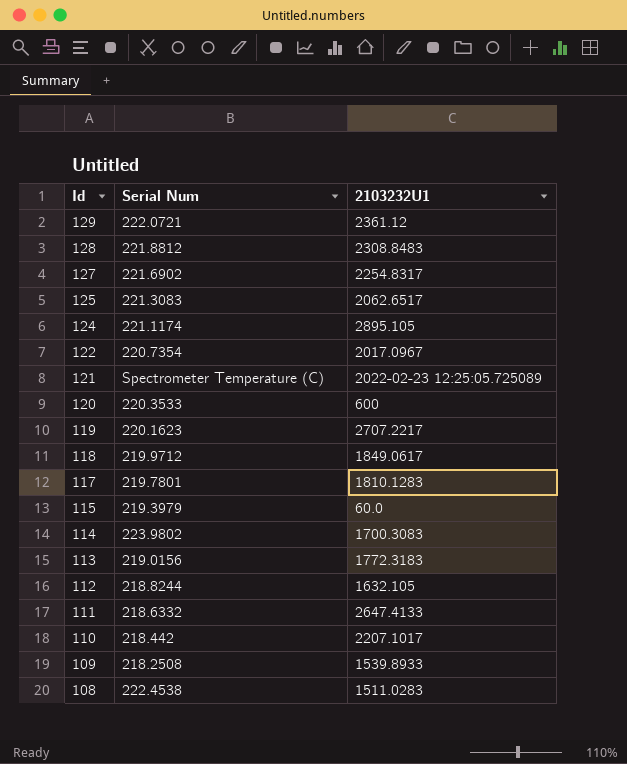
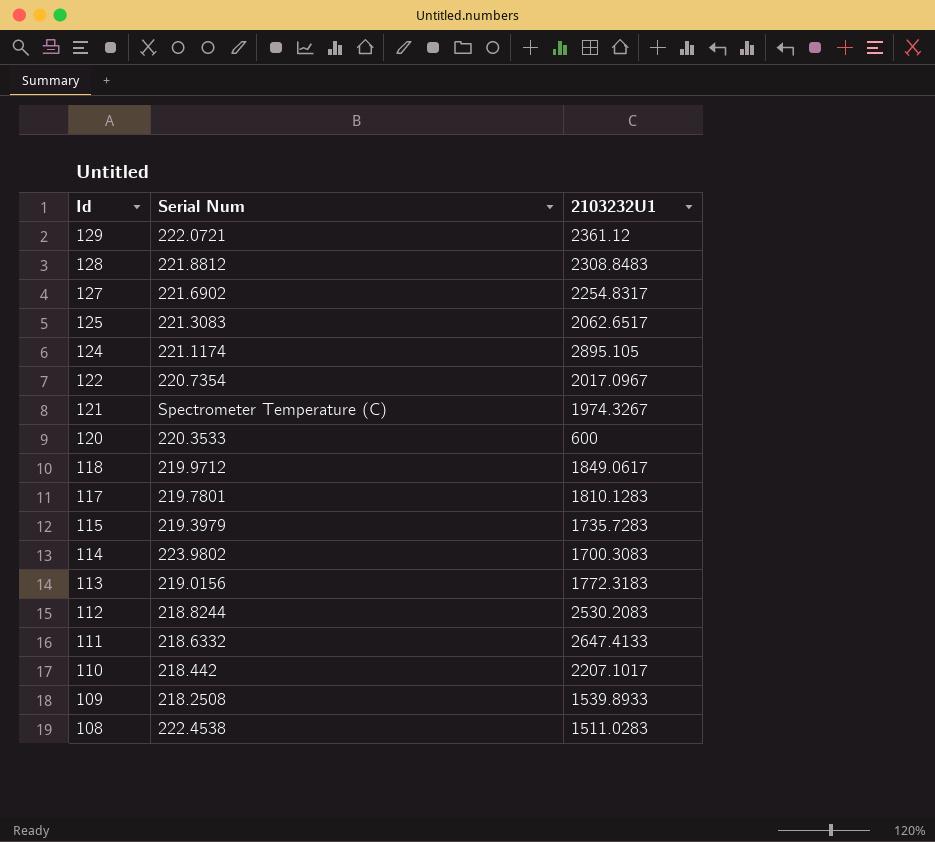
row 119: 220.1623 | 2707.2217 -> none
121 | 2103232U1: 2022-02-23 12:25:05.725089 -> 1974.3267
115 | 2103232U1: 60.0 -> 1735.7283
112 | 2103232U1: 1632.105 -> 2530.2083

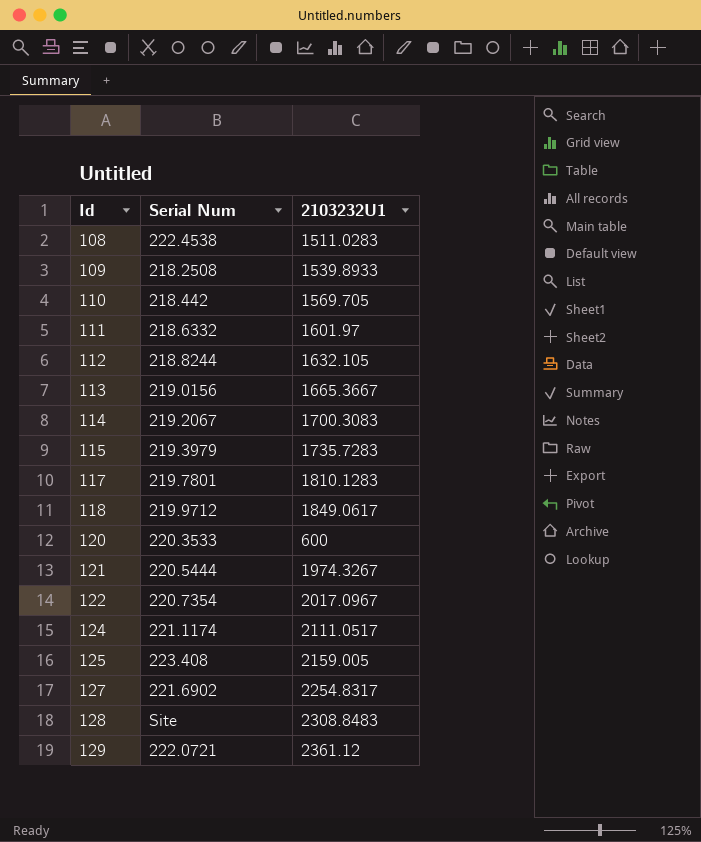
row order: Id descending -> Id ascending
110 | 2103232U1: 2207.1017 -> 1569.705
111 | 2103232U1: 2647.4133 -> 1601.97
112 | 2103232U1: 2530.2083 -> 1632.105
113 | 2103232U1: 1772.3183 -> 1665.3667
114 | Serial Num: 223.9802 -> 219.2067
121 | Serial Num: Spectrometer Temperature (C) -> 220.5444
124 | 2103232U1: 2895.105 -> 2111.0517
125 | Serial Num: 221.3083 -> 223.408
125 | 2103232U1: 2062.6517 -> 2159.005
128 | Serial Num: 221.8812 -> Site

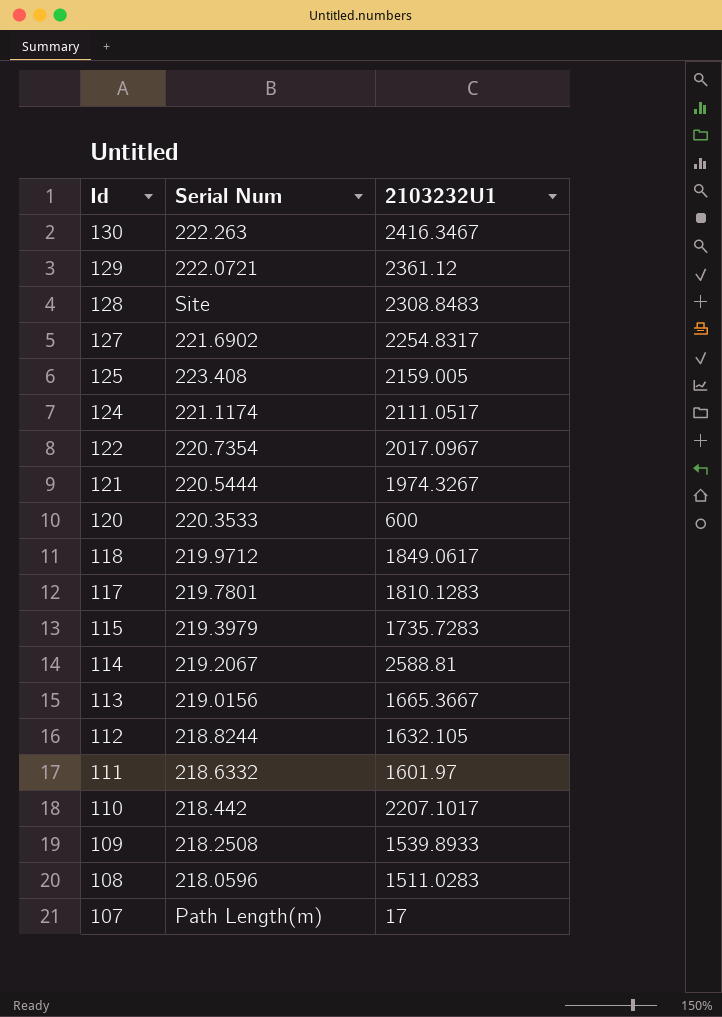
row order: Id ascending -> Id descending
row 130: none -> 222.263 | 2416.3467
114 | 2103232U1: 1700.3083 -> 2588.81
110 | 2103232U1: 1569.705 -> 2207.1017
108 | Serial Num: 222.4538 -> 218.0596
row 107: none -> Path Length(m) | 17

